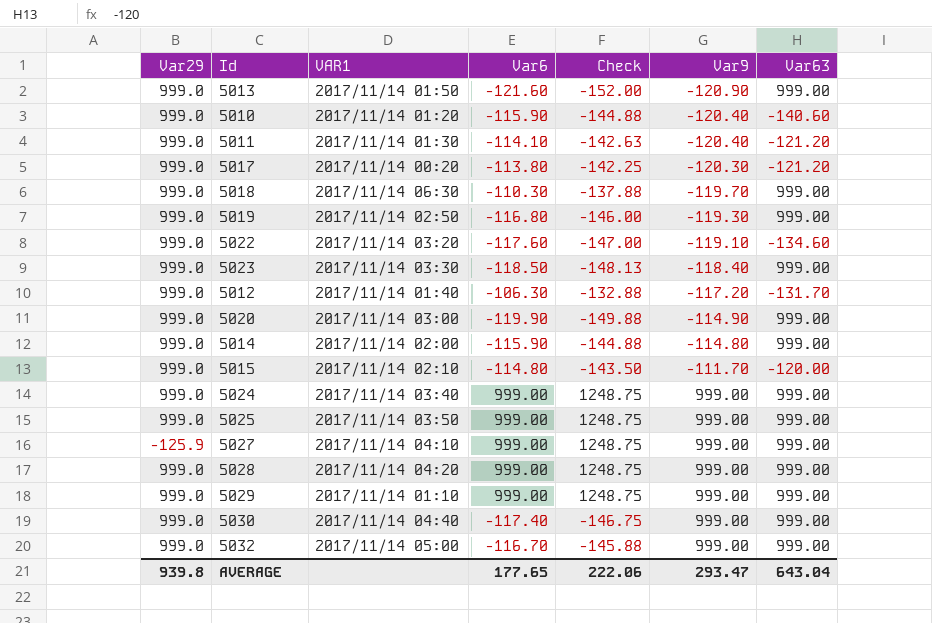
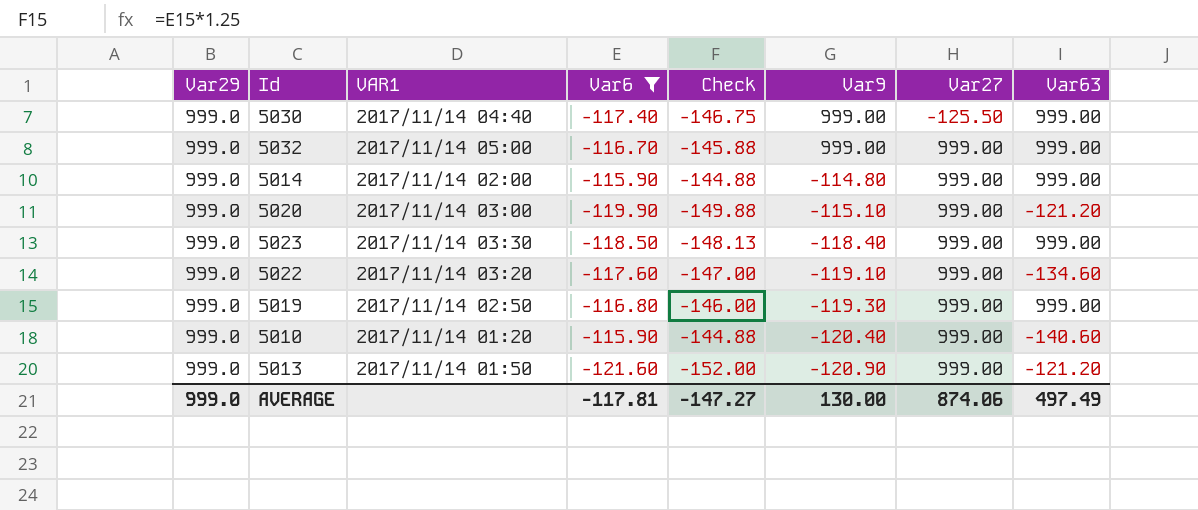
filter: none -> Var6 <= -115.90
row order: Var9 ascending -> Var9 descending
column Var27 | position: none -> 7
5020 | Var9: -114.90 -> -115.10
5020 | Var63: 999.00 -> -121.20
5013 | Var63: 999.00 -> -121.20
AVERAGE | Var29: 939.8 -> 999.0
AVERAGE | Var6: 177.65 -> -117.81
AVERAGE | Check: 222.06 -> -147.27
AVERAGE | Var9: 293.47 -> 130.00
AVERAGE | Var63: 643.04 -> 497.49

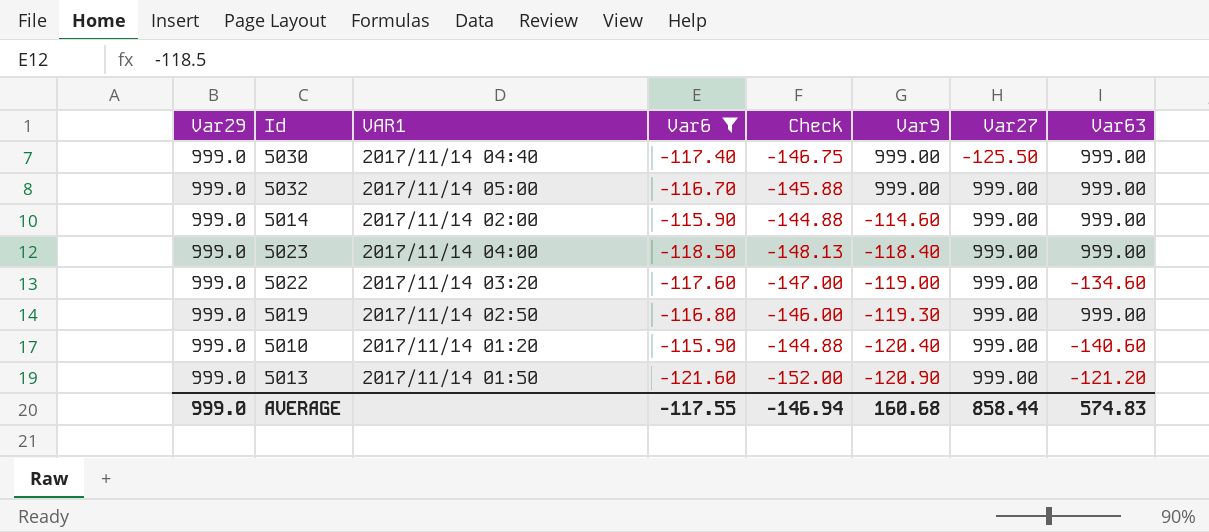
row 5020: 999.0 | 2017/11/14 03:00 | -119.90 | -149.88 | -115.10 | 999.00 | -121.20 -> none
5014 | Var9: -114.80 -> -114.60
5023 | VAR1: 2017/11/14 03:30 -> 2017/11/14 04:00
5022 | Var9: -119.10 -> -119.00
AVERAGE | Var6: -117.81 -> -117.55
AVERAGE | Check: -147.27 -> -146.94
AVERAGE | Var9: 130.00 -> 160.68
AVERAGE | Var27: 874.06 -> 858.44
AVERAGE | Var63: 497.49 -> 574.83

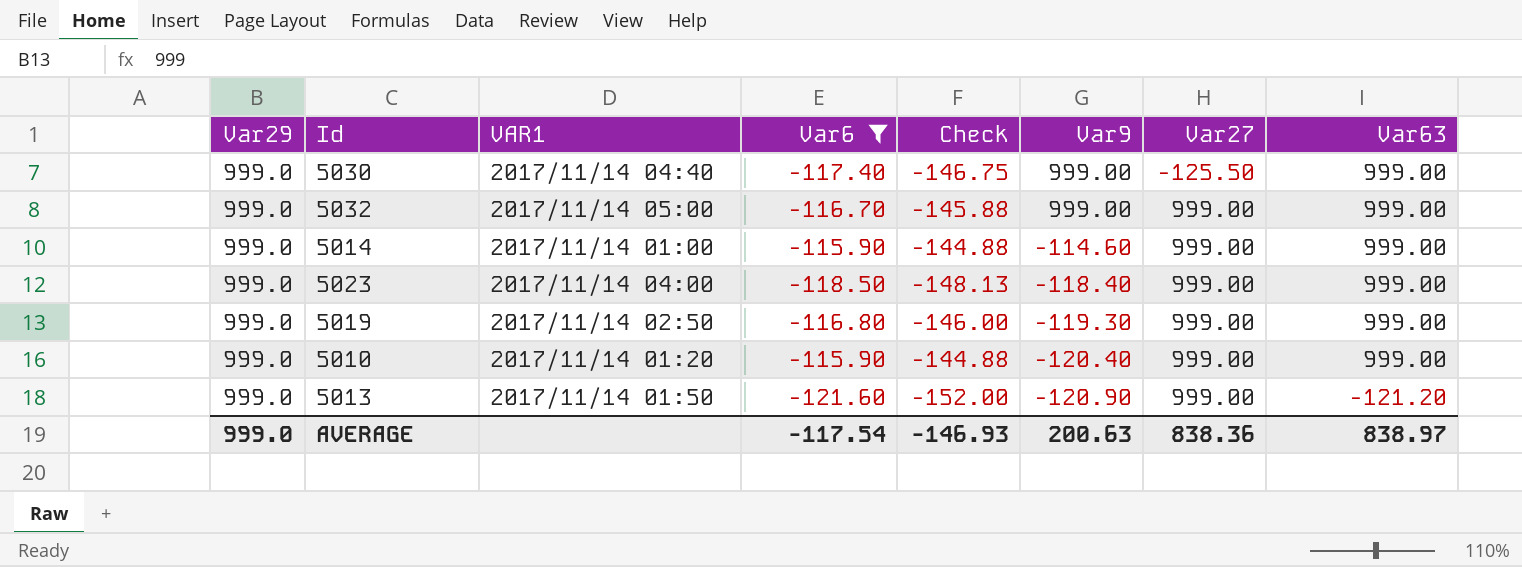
row 5022: 999.0 | 2017/11/14 03:20 | -117.60 | -147.00 | -119.00 | 999.00 | -134.60 -> none
5014 | VAR1: 2017/11/14 02:00 -> 2017/11/14 01:00
5010 | Var63: -140.60 -> 999.00
AVERAGE | Var6: -117.55 -> -117.54
AVERAGE | Check: -146.94 -> -146.93
AVERAGE | Var9: 160.68 -> 200.63
AVERAGE | Var27: 858.44 -> 838.36
AVERAGE | Var63: 574.83 -> 838.97

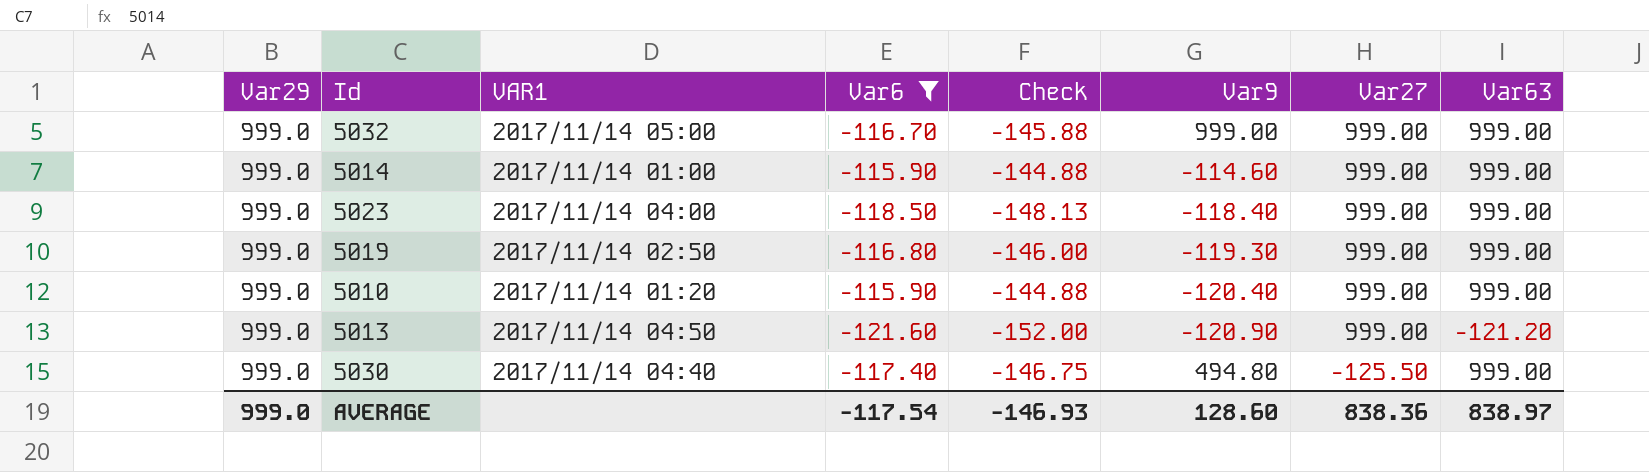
row order: Var9 descending -> Var27 descending
5013 | VAR1: 2017/11/14 01:50 -> 2017/11/14 04:50
5030 | Var9: 999.00 -> 494.80
AVERAGE | Var9: 200.63 -> 128.60

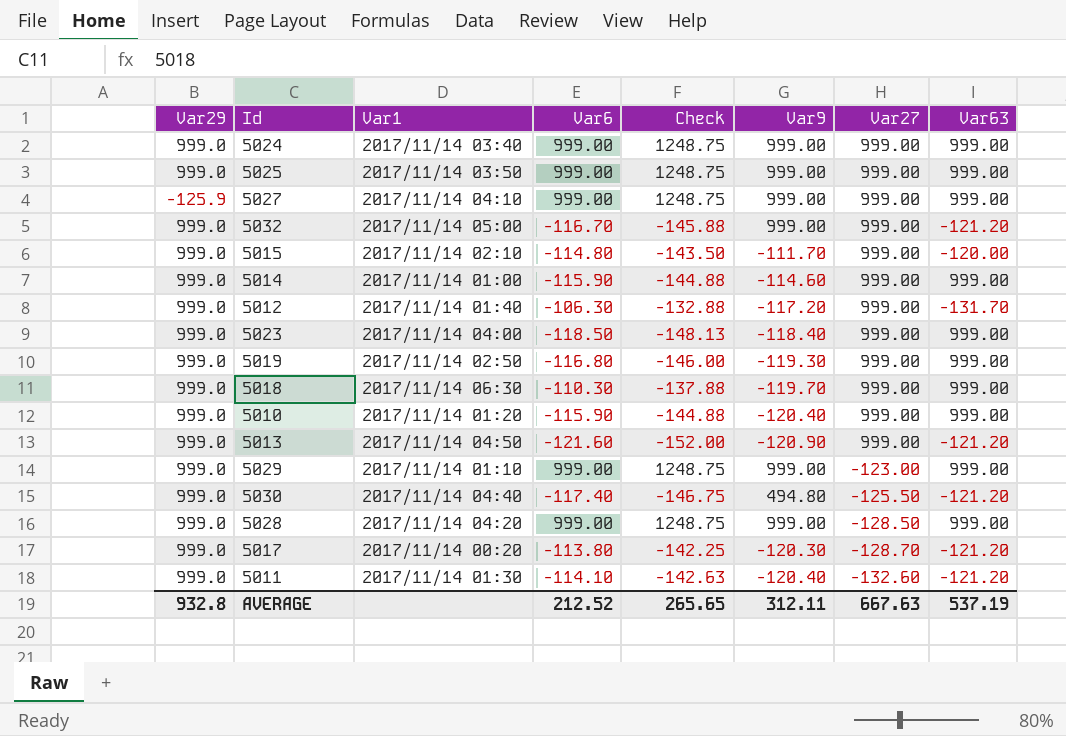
filter: Var6 <= -115.90 -> none
column name: VAR1 -> Var1
5032 | Var63: 999.00 -> -121.20
5030 | Var63: 999.00 -> -121.20
AVERAGE | Var29: 999.0 -> 932.8
AVERAGE | Var6: -117.54 -> 212.52
AVERAGE | Check: -146.93 -> 265.65
AVERAGE | Var9: 128.60 -> 312.11
AVERAGE | Var27: 838.36 -> 667.63
AVERAGE | Var63: 838.97 -> 537.19

